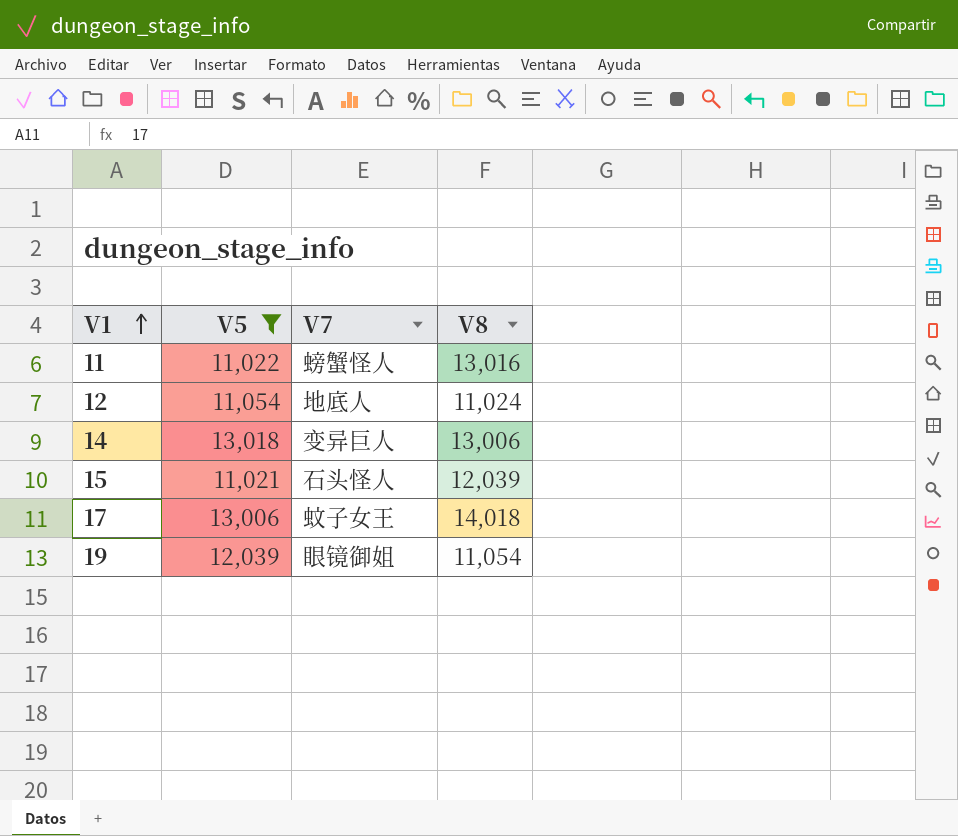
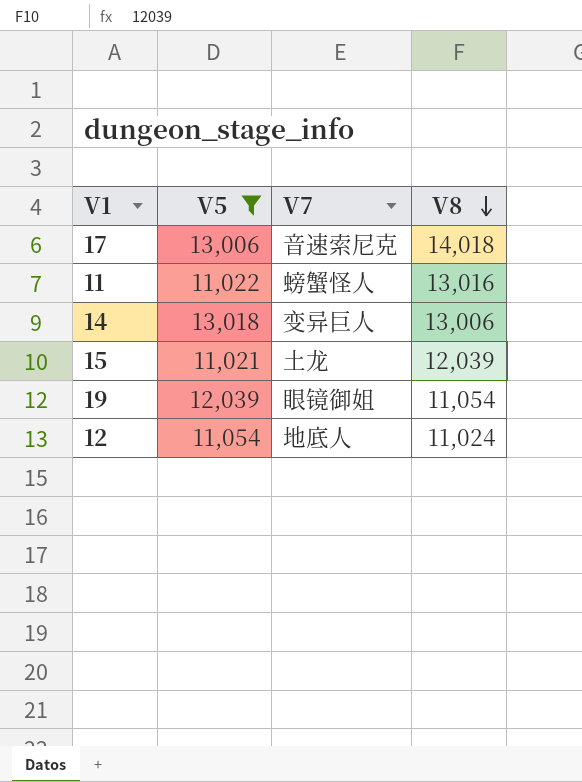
row order: V1 ascending -> V8 descending
17 | V7: 蚊子女王 -> 音速索尼克
15 | V7: 石头怪人 -> 土龙

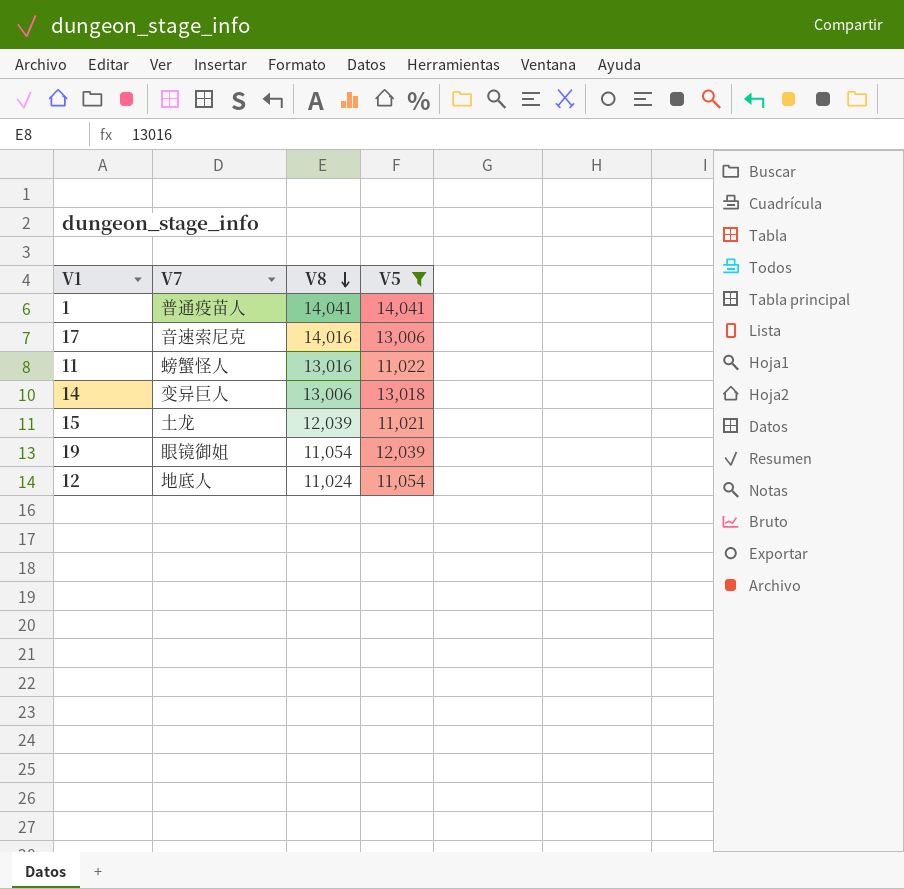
column V5 | position: 2 -> 4
row 1: none -> 普通疫苗人 | 14,041 | 14,041
17 | V8: 14,018 -> 14,016

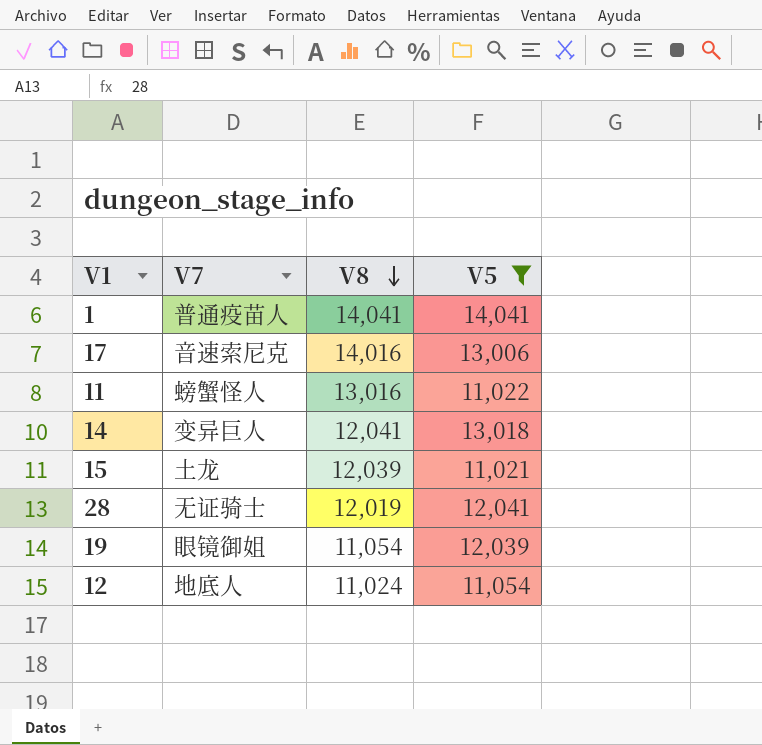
14 | V8: 13,006 -> 12,041
row 28: none -> 无证骑士 | 12,019 | 12,041

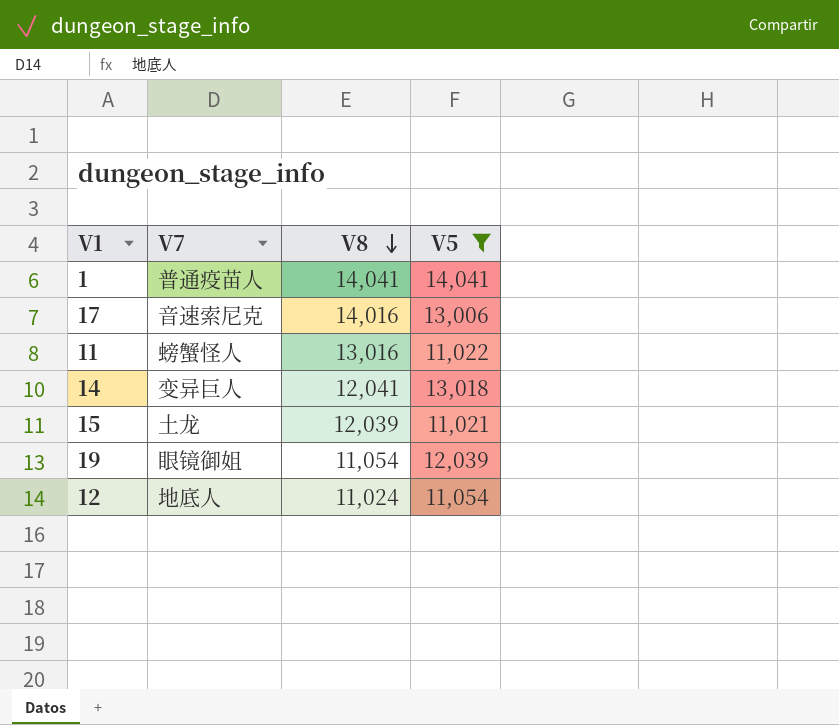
row 28: 无证骑士 | 12,019 | 12,041 -> none

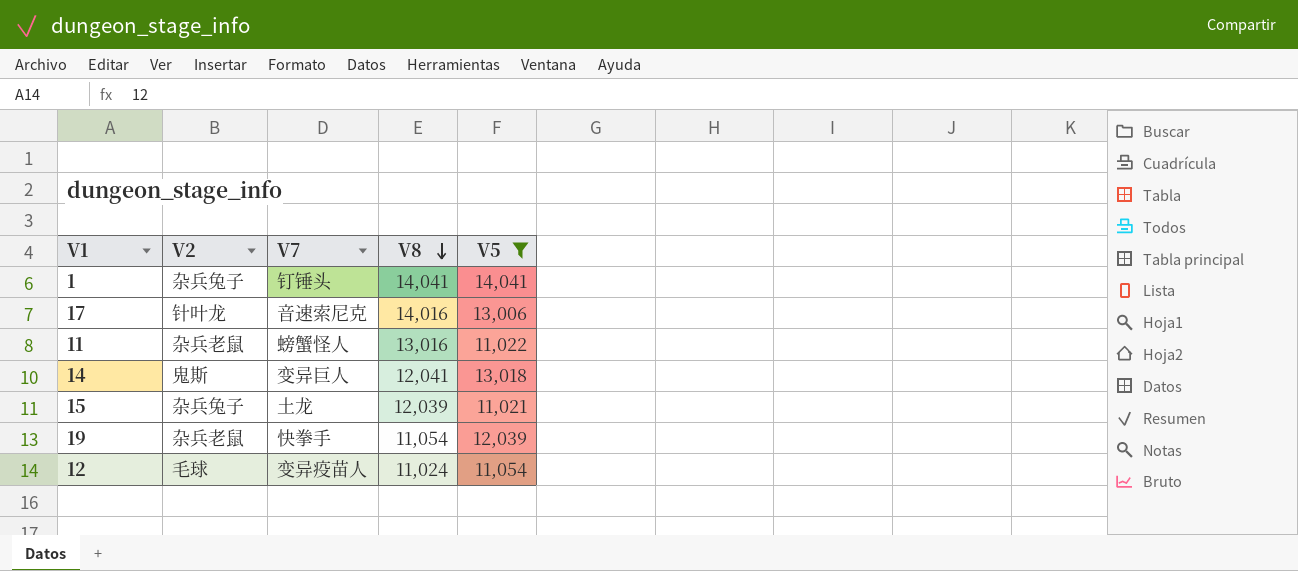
column V2 | position: none -> 2
1 | V7: 普通疫苗人 -> 钉锤头
19 | V7: 眼镜御姐 -> 快拳手
12 | V7: 地底人 -> 变异疫苗人

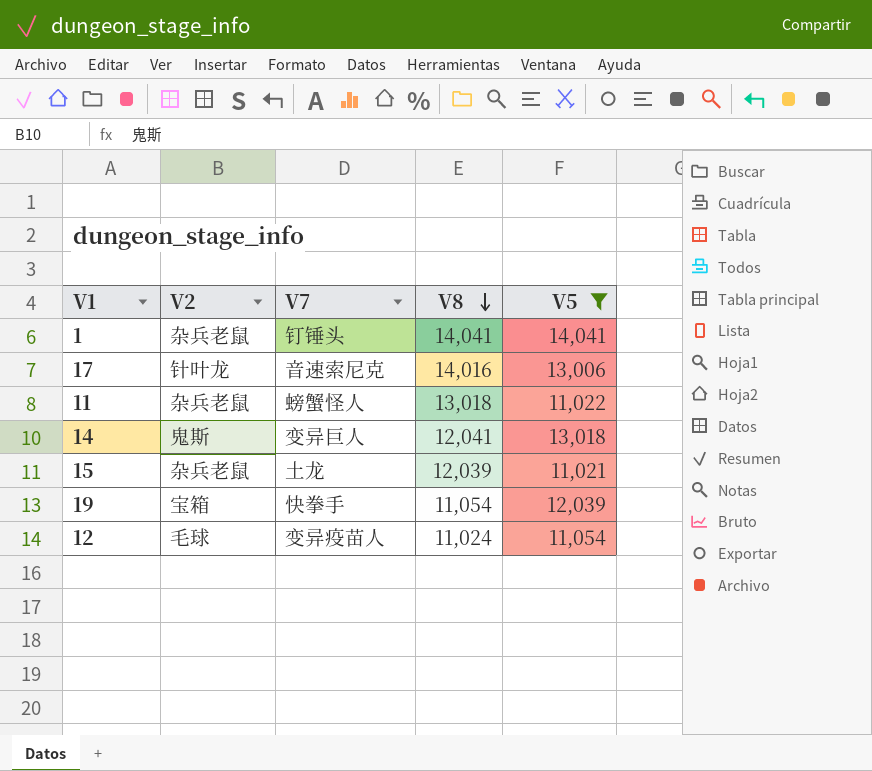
1 | V2: 杂兵兔子 -> 杂兵老鼠
11 | V8: 13,016 -> 13,018
15 | V2: 杂兵兔子 -> 杂兵老鼠
19 | V2: 杂兵老鼠 -> 宝箱

